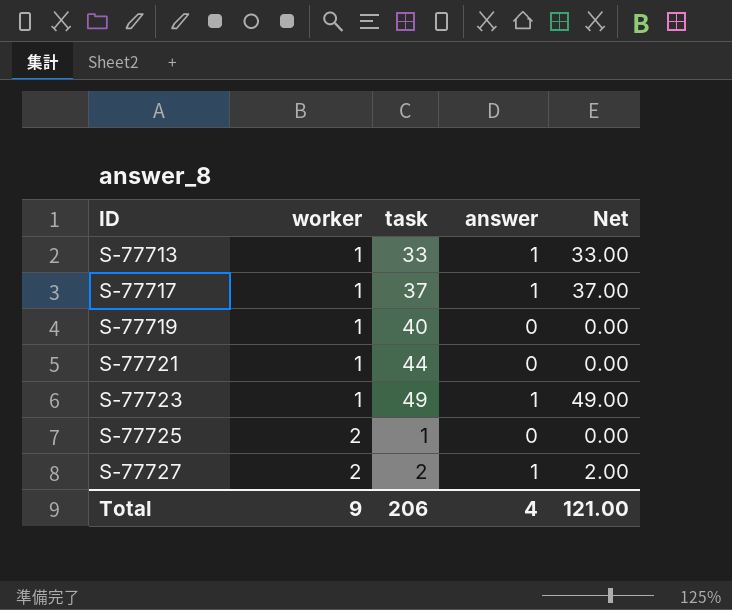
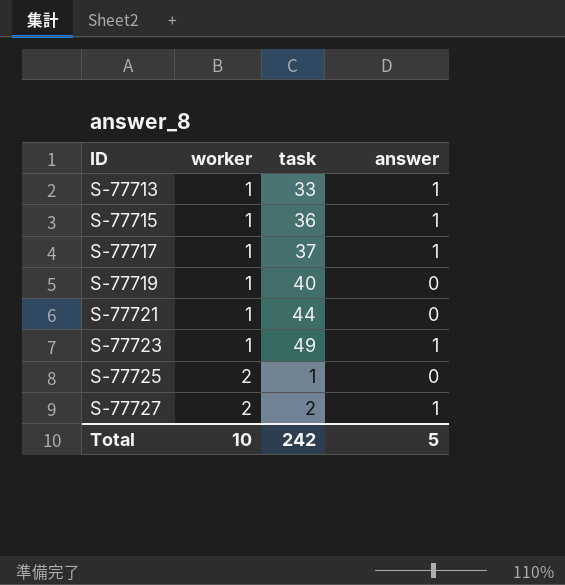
column Net | formula: [task] * [answer] -> none
row S-77715: none -> 1 | 36 | 1
Total | worker: 9 -> 10
Total | task: 206 -> 242
Total | answer: 4 -> 5

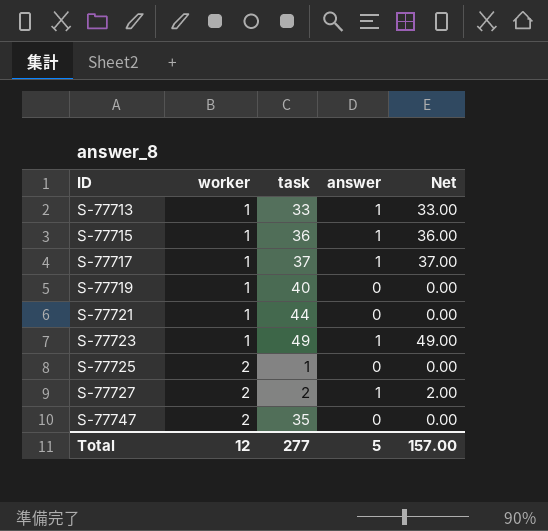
column Net | formula: none -> [task] * [answer]
row S-77747: none -> 2 | 35 | 0 | 0.00
Total | worker: 10 -> 12
Total | task: 242 -> 277

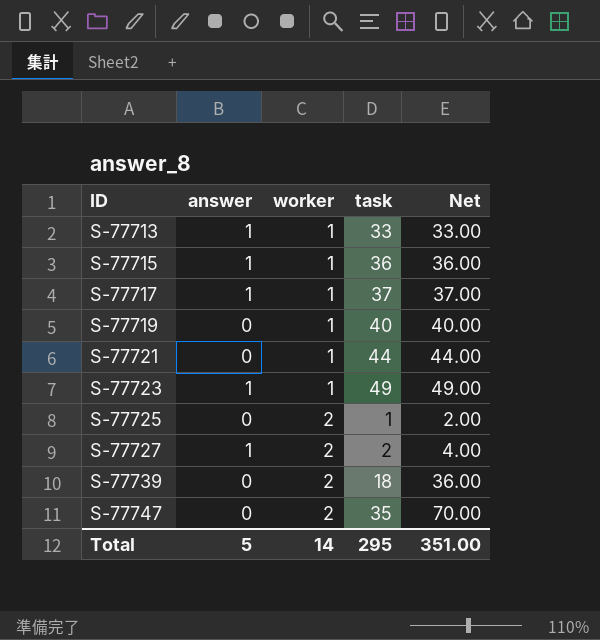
column answer | position: 4 -> 2
column Net | formula: [task] * [answer] -> [worker] * [task]
row S-77739: none -> 0 | 2 | 18 | 36.00
Total | worker: 12 -> 14
Total | task: 277 -> 295
Total | Net: 157.00 -> 351.00

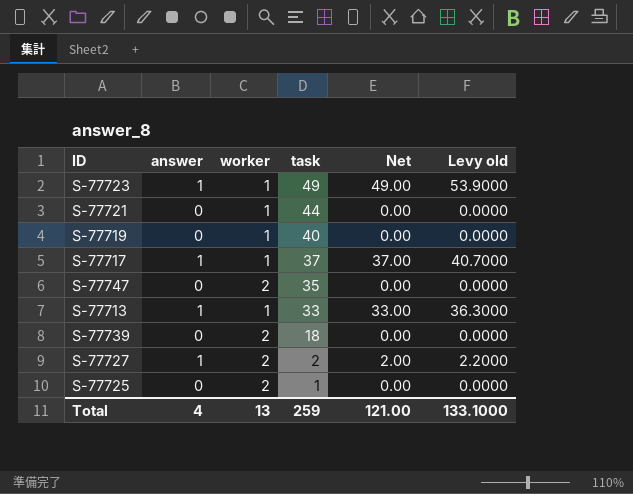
row order: ID ascending -> task descending
column Net | formula: [worker] * [task] -> [answer] * [task]
column Levy old | formula: none -> [Net] * 1.1
row S-77715: 1 | 1 | 36 | 36.00 -> none
Total | answer: 5 -> 4
Total | worker: 14 -> 13
Total | task: 295 -> 259
Total | Net: 351.00 -> 121.00

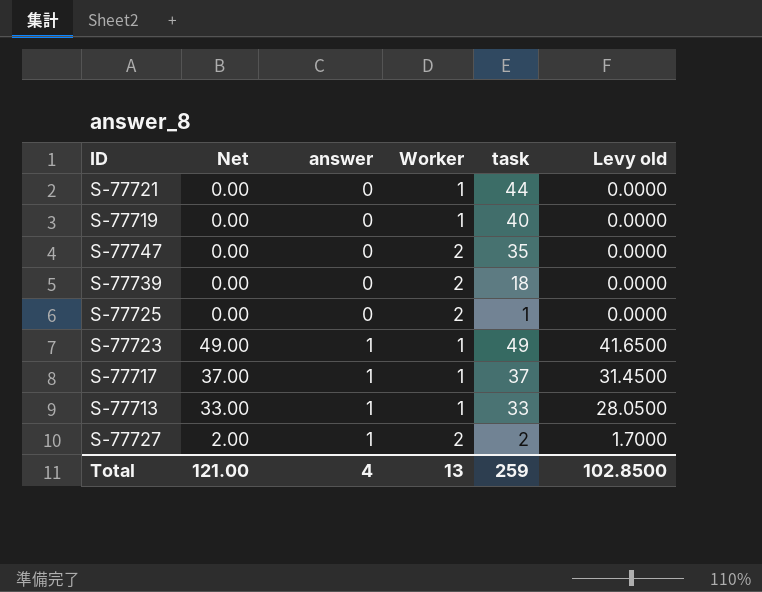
row order: task descending -> answer ascending
column Net | position: 5 -> 2
column name: worker -> Worker
column Levy old | formula: [Net] * 1.1 -> [Net] * 0.85
Total | Levy old: 133.1000 -> 102.8500

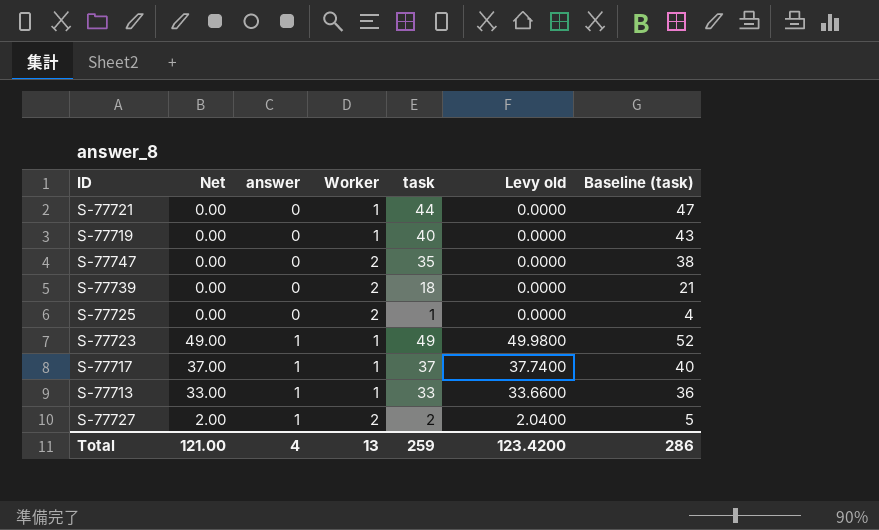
column Levy old | formula: [Net] * 0.85 -> [Net] * 1.02
column Baseline (task) | formula: none -> [task] + 3
Total | Levy old: 102.8500 -> 123.4200

